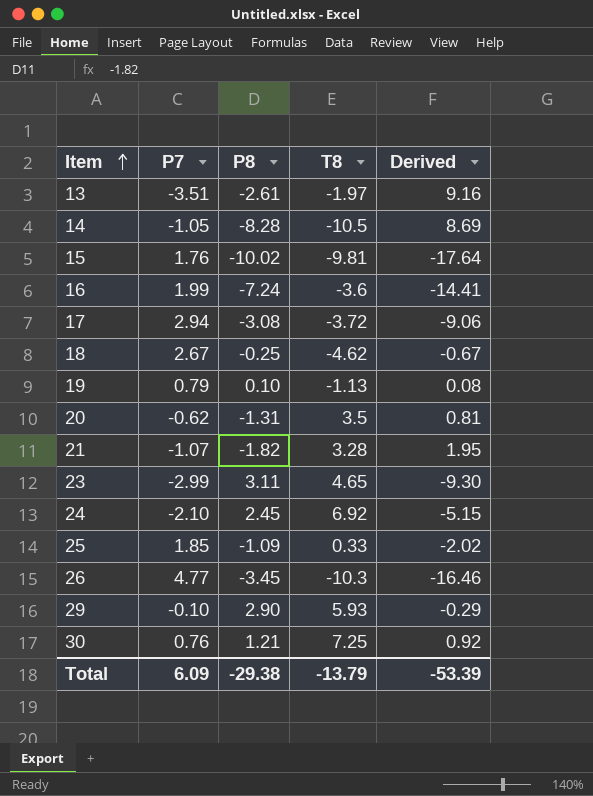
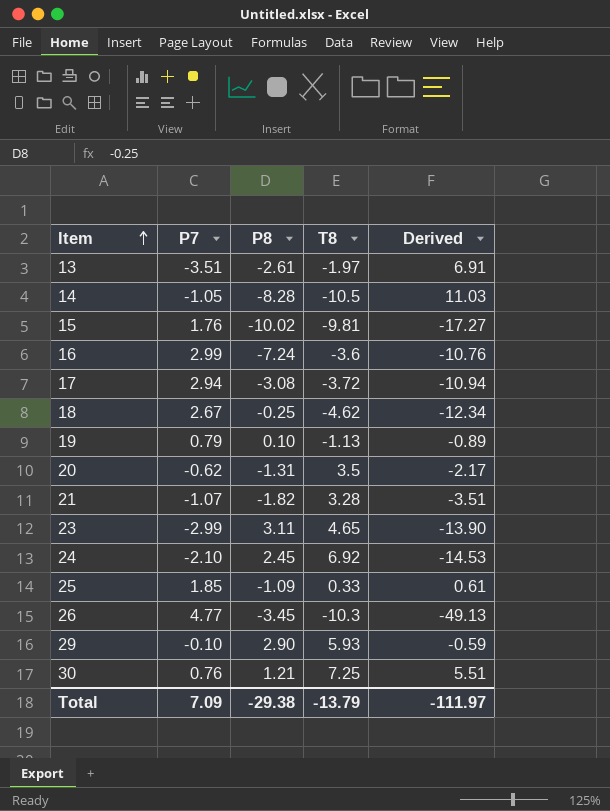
column Derived | formula: [P7] * [P8] -> [P7] * [T8]
16 | P7: 1.99 -> 2.99
Total | P7: 6.09 -> 7.09
Total | Derived: -53.39 -> -111.97

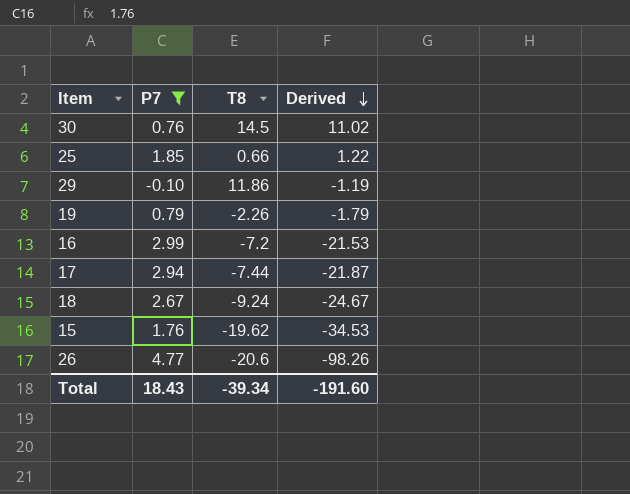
filter: none -> P7 >= -0.10
row order: Item ascending -> Derived descending
column P8 | position: 3 -> none
30 | T8: 7.25 -> 14.5
30 | Derived: 5.51 -> 11.02
25 | T8: 0.33 -> 0.66
25 | Derived: 0.61 -> 1.22
29 | T8: 5.93 -> 11.86
29 | Derived: -0.59 -> -1.19
19 | T8: -1.13 -> -2.26
19 | Derived: -0.89 -> -1.79
16 | T8: -3.6 -> -7.2
16 | Derived: -10.76 -> -21.53
17 | T8: -3.72 -> -7.44
17 | Derived: -10.94 -> -21.87
18 | T8: -4.62 -> -9.24
18 | Derived: -12.34 -> -24.67
15 | T8: -9.81 -> -19.62
15 | Derived: -17.27 -> -34.53
26 | T8: -10.3 -> -20.6
26 | Derived: -49.13 -> -98.26
Total | P7: 7.09 -> 18.43
Total | T8: -13.79 -> -39.34
Total | Derived: -111.97 -> -191.60

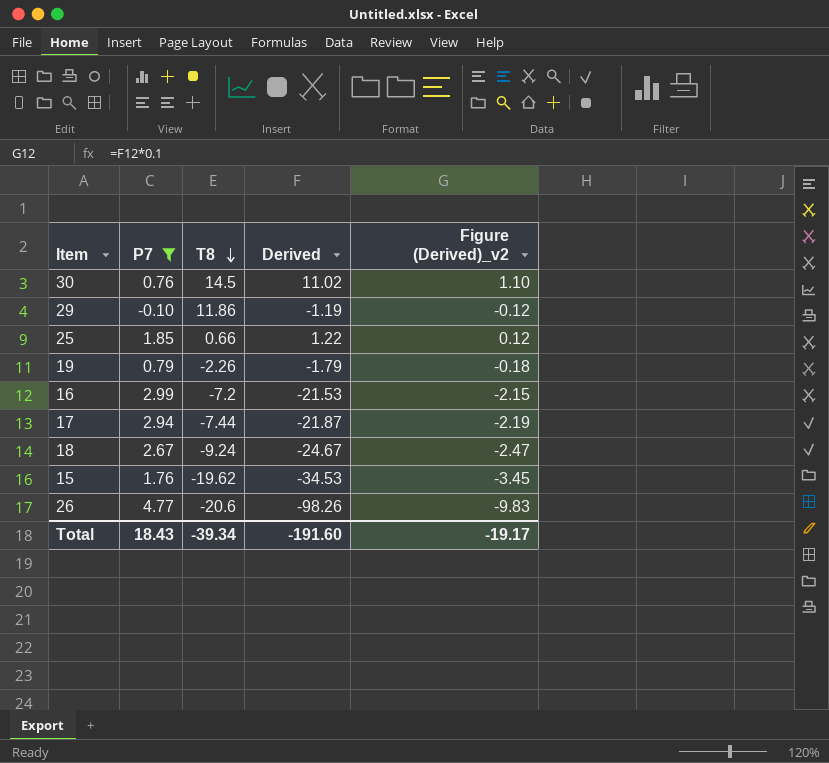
row order: Derived descending -> T8 descending
column Figure (Derived)_v2 | formula: none -> [Derived] * 0.1

